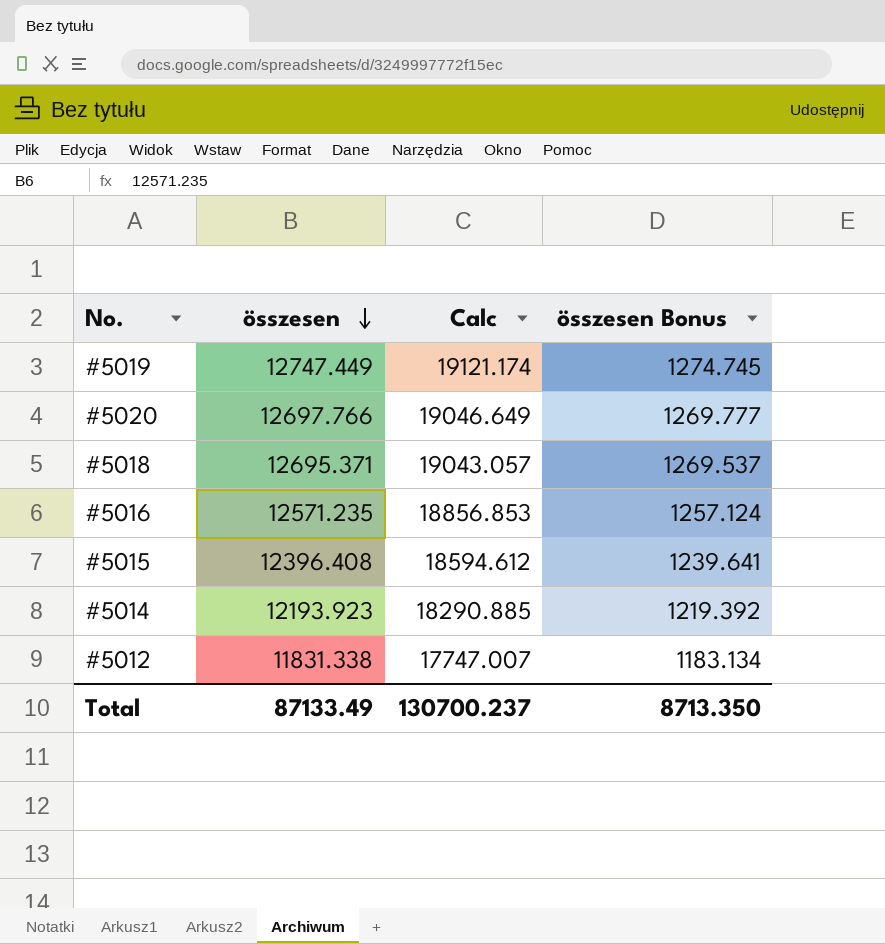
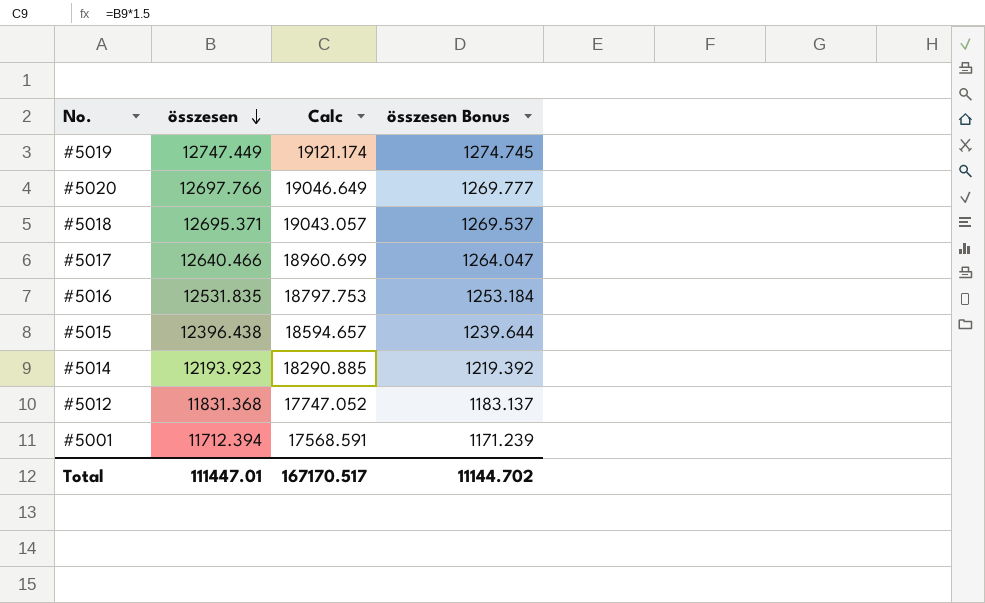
row #5017: none -> 12640.466 | 18960.699 | 1264.047
#5016 | összesen: 12571.235 -> 12531.835
#5016 | Calc: 18856.853 -> 18797.753
#5016 | összesen Bonus: 1257.124 -> 1253.184
#5015 | összesen: 12396.408 -> 12396.438
#5015 | Calc: 18594.612 -> 18594.657
#5015 | összesen Bonus: 1239.641 -> 1239.644
#5012 | összesen: 11831.338 -> 11831.368
#5012 | Calc: 17747.007 -> 17747.052
#5012 | összesen Bonus: 1183.134 -> 1183.137
row #5001: none -> 11712.394 | 17568.591 | 1171.239
Total | összesen: 87133.49 -> 111447.01
Total | Calc: 130700.237 -> 167170.517
Total | összesen Bonus: 8713.350 -> 11144.702

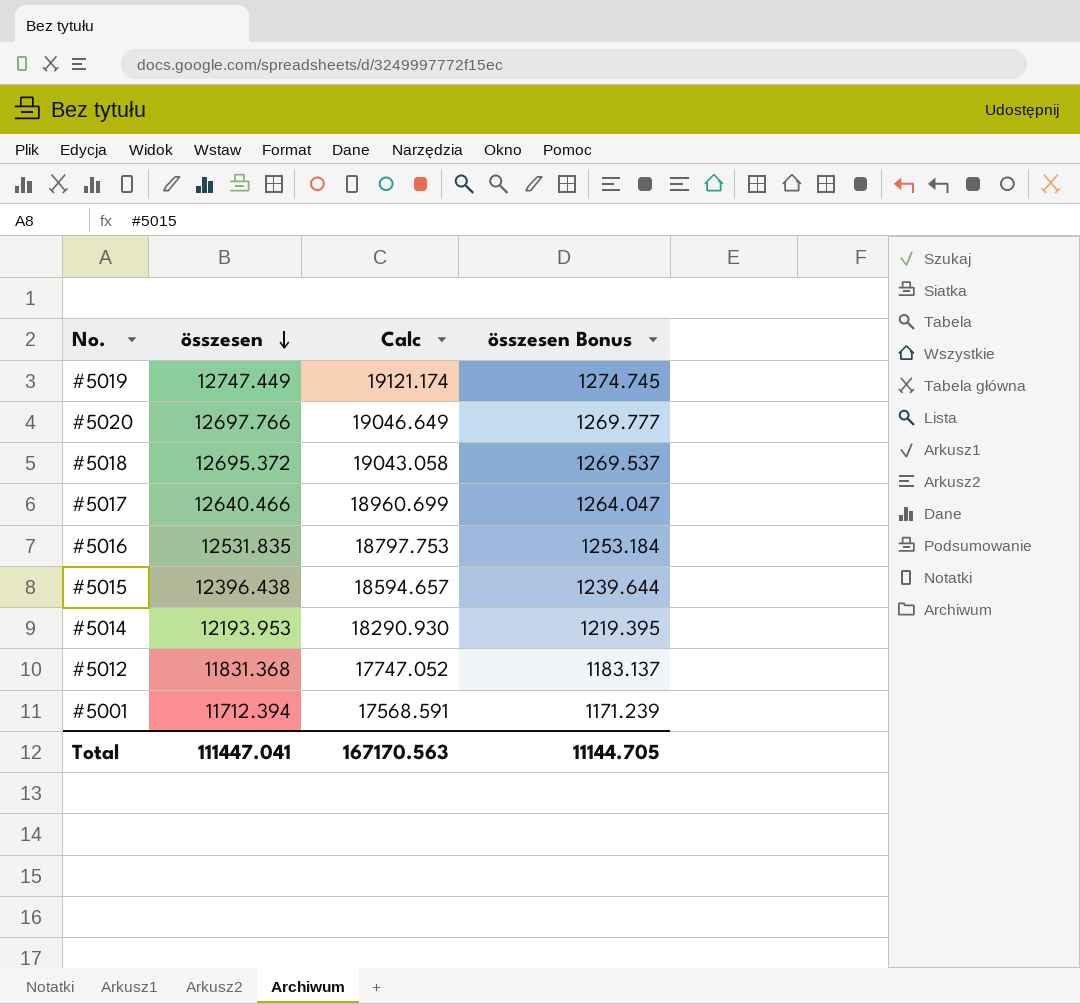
#5018 | összesen: 12695.371 -> 12695.372
#5018 | Calc: 19043.057 -> 19043.058
#5014 | összesen: 12193.923 -> 12193.953
#5014 | Calc: 18290.885 -> 18290.930
#5014 | összesen Bonus: 1219.392 -> 1219.395
Total | összesen: 111447.01 -> 111447.041
Total | Calc: 167170.517 -> 167170.563
Total | összesen Bonus: 11144.702 -> 11144.705

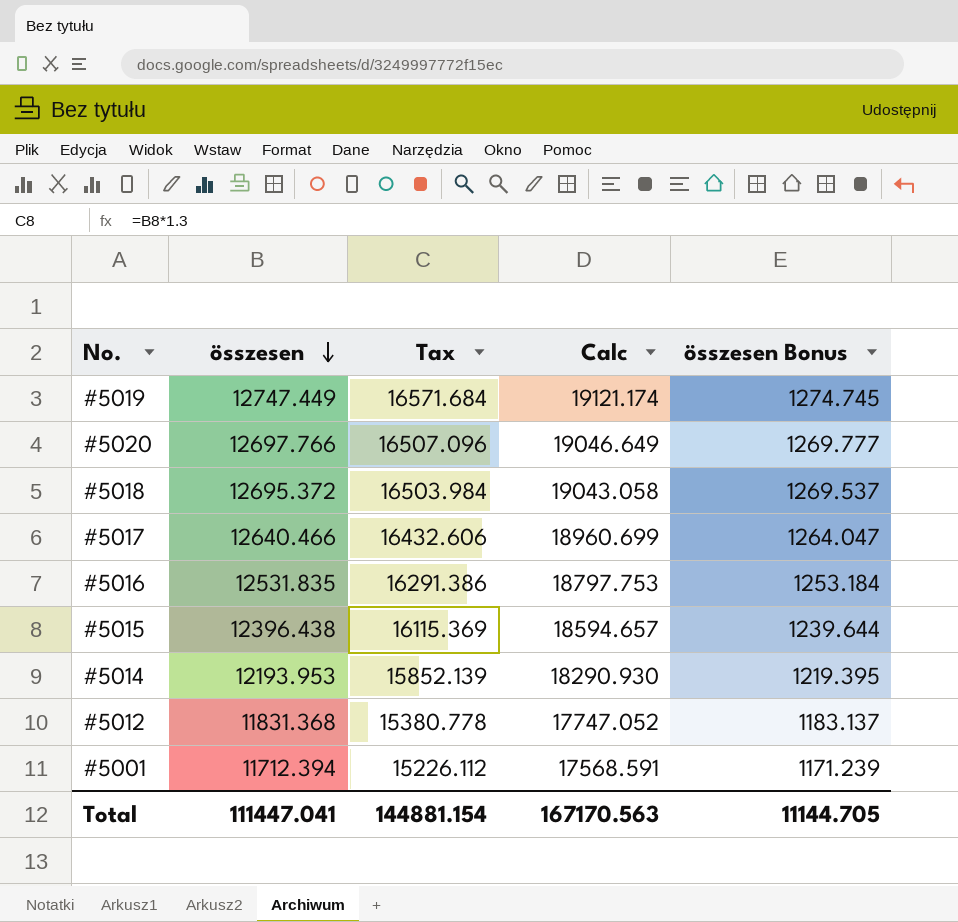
column Tax | formula: none -> [összesen] * 1.3

